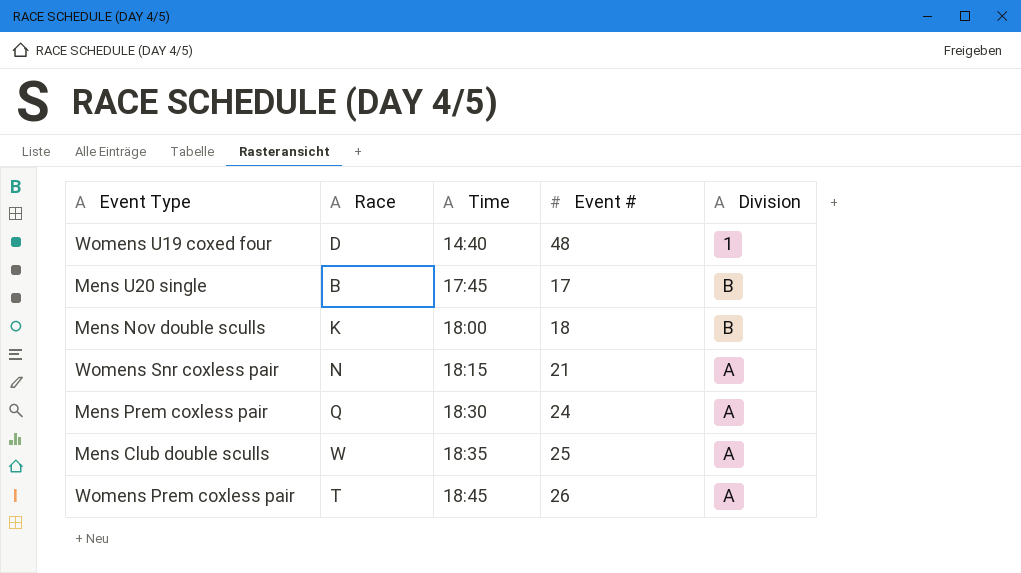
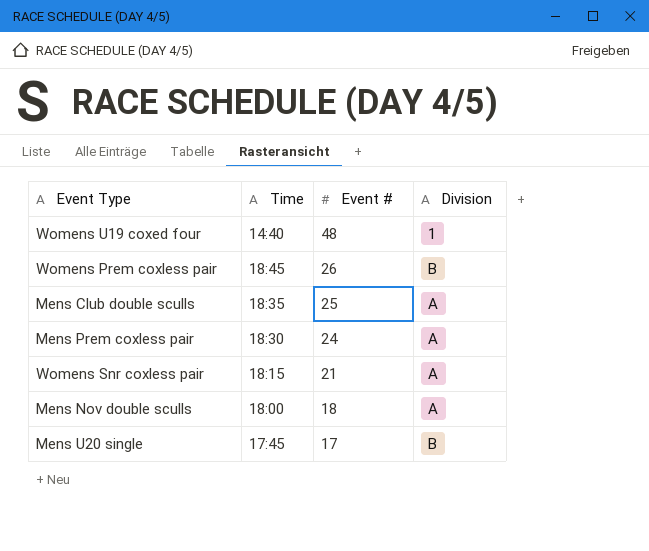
row order: Time ascending -> Event # descending
column Race | position: 2 -> none
Womens Prem coxless pair | Division: A -> B
Mens Nov double sculls | Division: B -> A

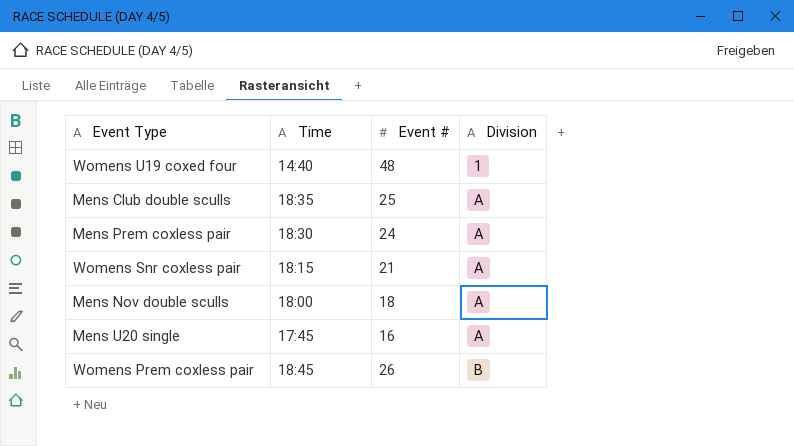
row order: Event # descending -> Division ascending
Mens U20 single | Event #: 17 -> 16
Mens U20 single | Division: B -> A

